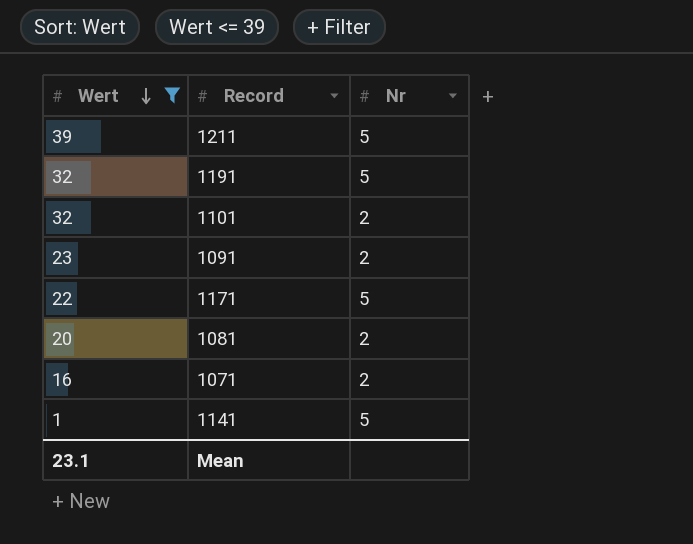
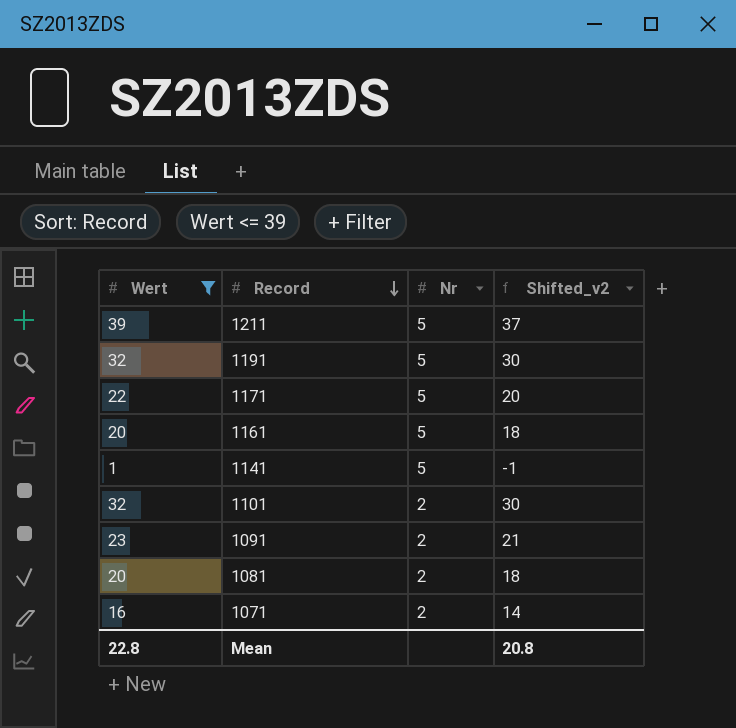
row order: Wert descending -> Record descending
column Shifted_v2 | formula: none -> [Wert] - 2
row 1161: none -> 20 | 5 | 18
Mean | Wert: 23.1 -> 22.8

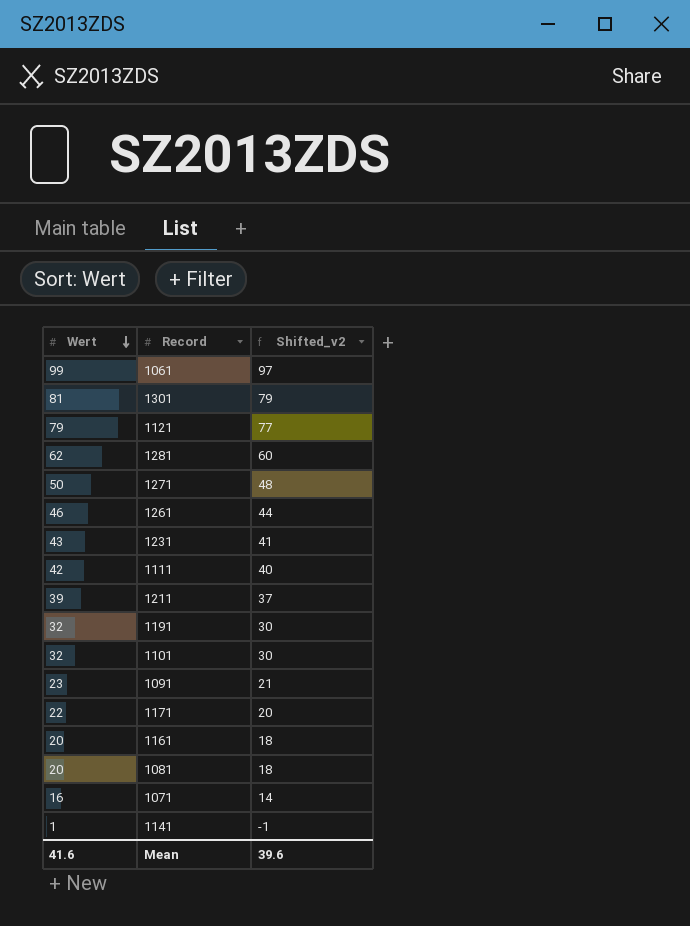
filter: Wert <= 39 -> none
row order: Record descending -> Wert descending
column Nr | position: 3 -> none
Mean | Wert: 22.8 -> 41.6
Mean | Shifted_v2: 20.8 -> 39.6

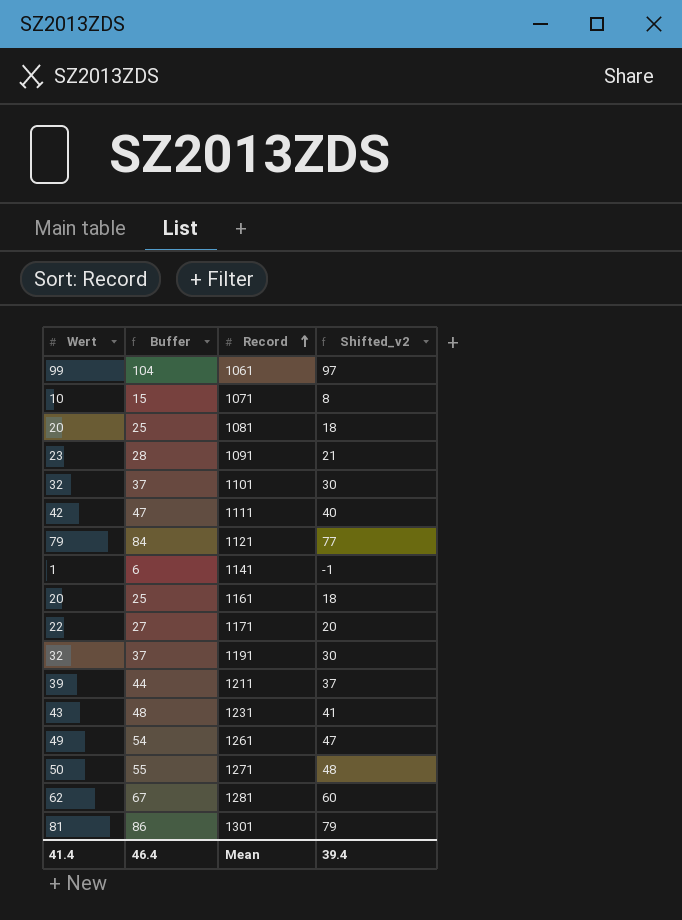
row order: Wert descending -> Record ascending
column Buffer | formula: none -> [Wert] + 5
1071 | Wert: 16 -> 10
1071 | Shifted_v2: 14 -> 8
1261 | Wert: 46 -> 49
1261 | Shifted_v2: 44 -> 47
Mean | Wert: 41.6 -> 41.4
Mean | Shifted_v2: 39.6 -> 39.4

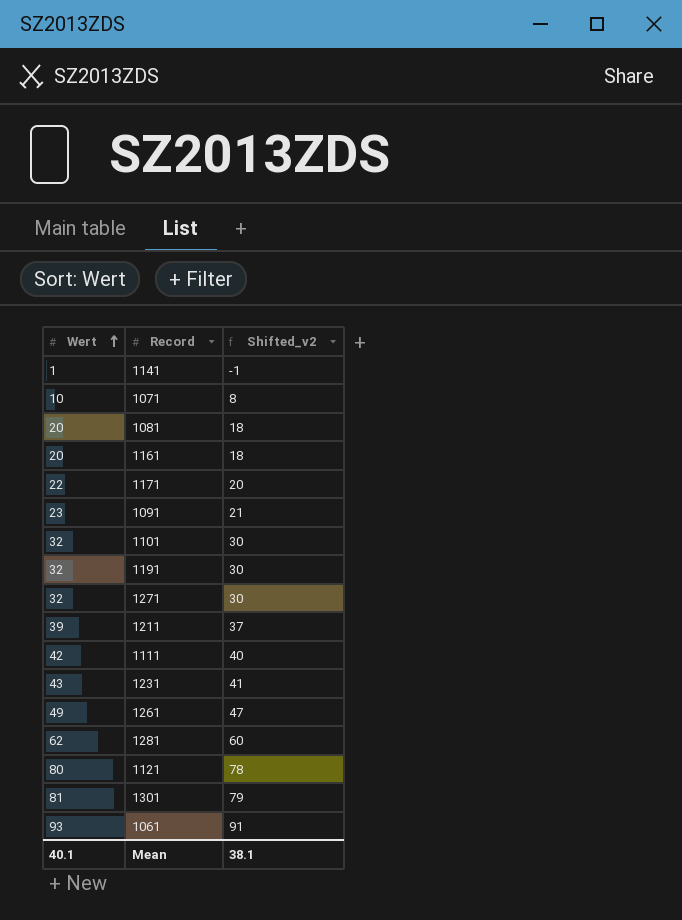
row order: Record ascending -> Wert ascending
column Buffer | formula: [Wert] + 5 -> none
1271 | Wert: 50 -> 32
1271 | Shifted_v2: 48 -> 30
1121 | Wert: 79 -> 80
1121 | Shifted_v2: 77 -> 78
1061 | Wert: 99 -> 93
1061 | Shifted_v2: 97 -> 91
Mean | Wert: 41.4 -> 40.1
Mean | Shifted_v2: 39.4 -> 38.1

